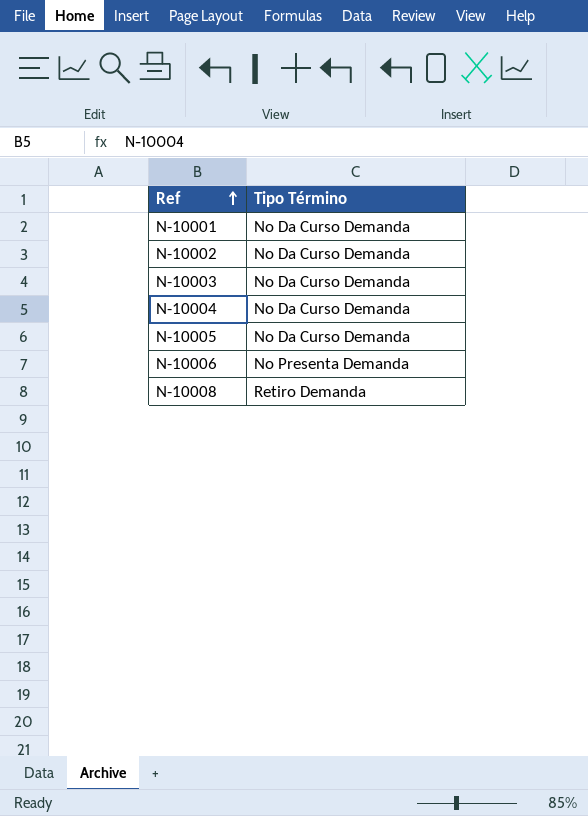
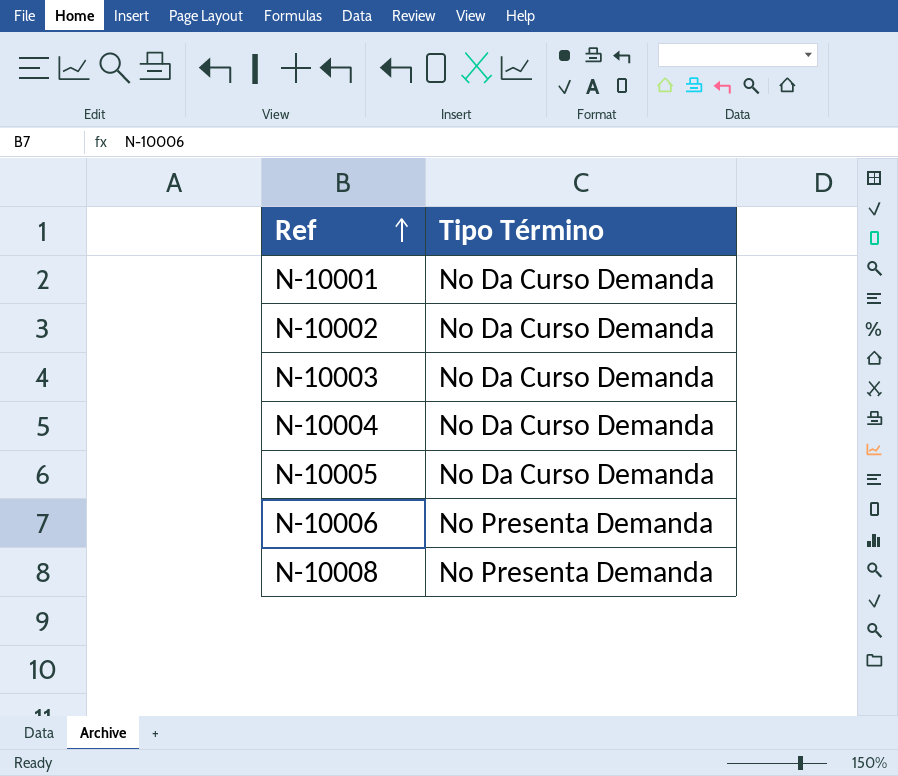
N-10008 | Tipo Término: Retiro Demanda -> No Presenta Demanda

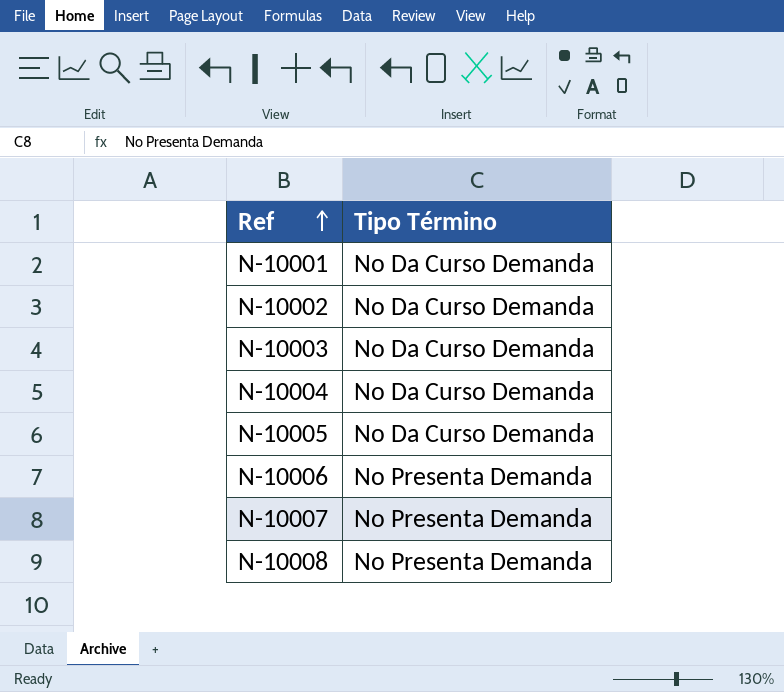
row N-10007: none -> No Presenta Demanda

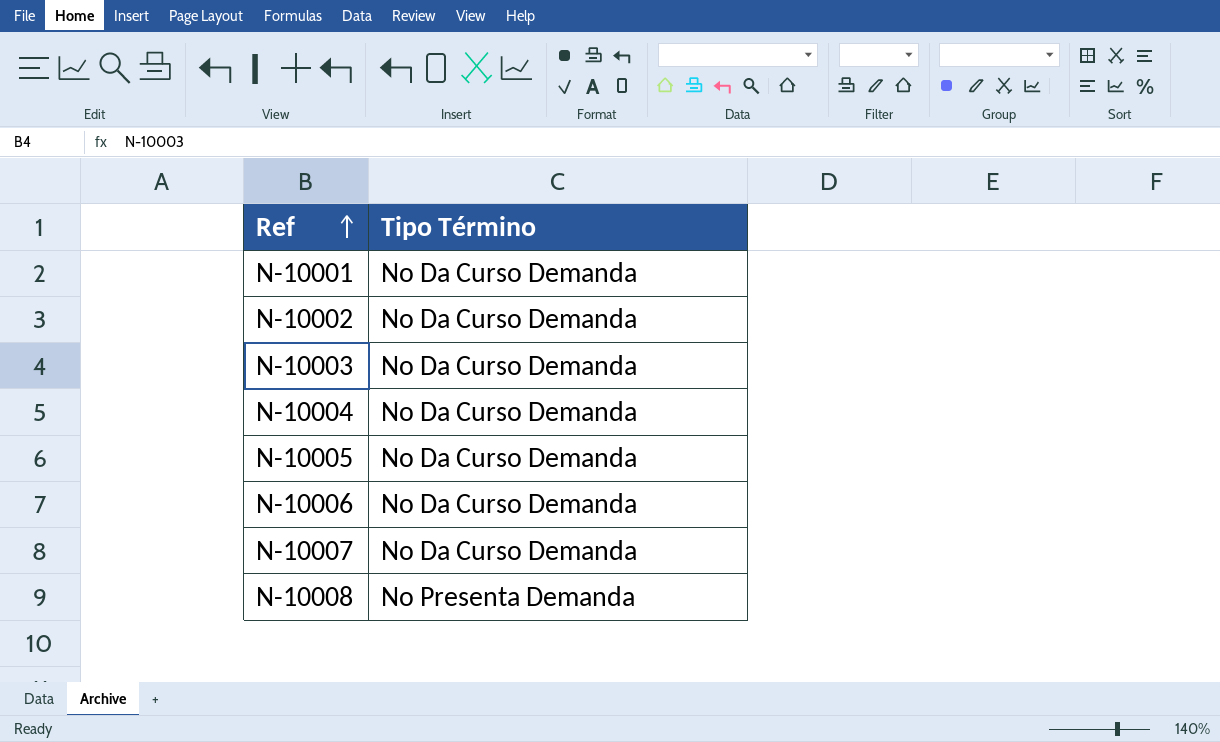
N-10006 | Tipo Término: No Presenta Demanda -> No Da Curso Demanda
N-10007 | Tipo Término: No Presenta Demanda -> No Da Curso Demanda

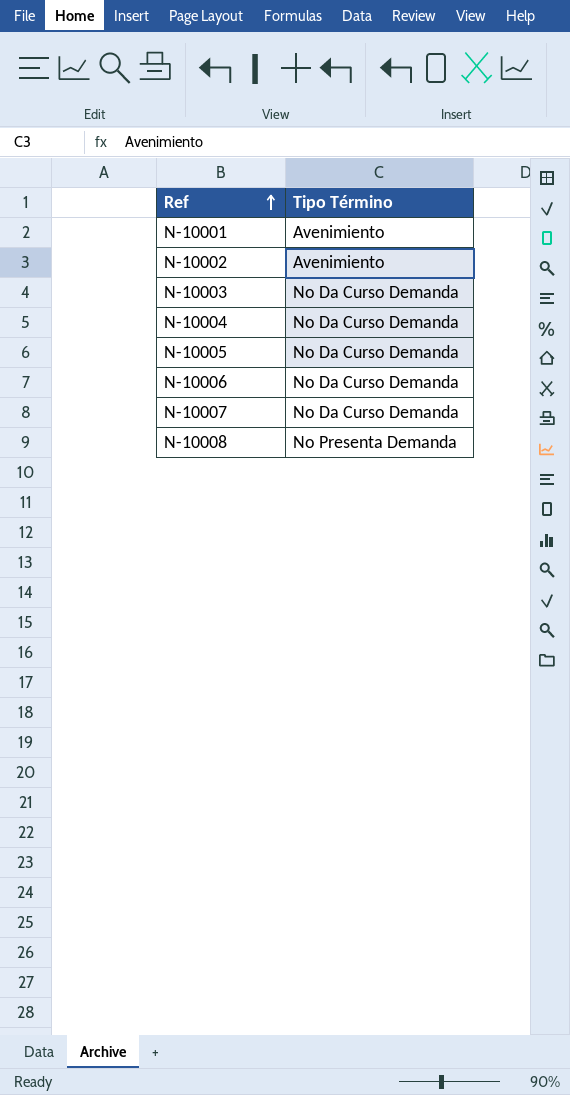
N-10001 | Tipo Término: No Da Curso Demanda -> Avenimiento
N-10002 | Tipo Término: No Da Curso Demanda -> Avenimiento

